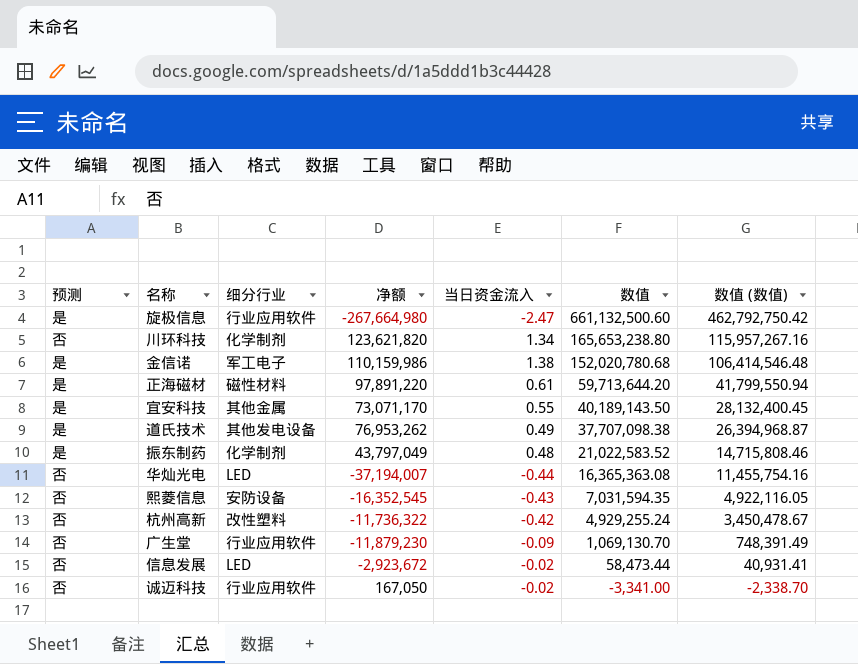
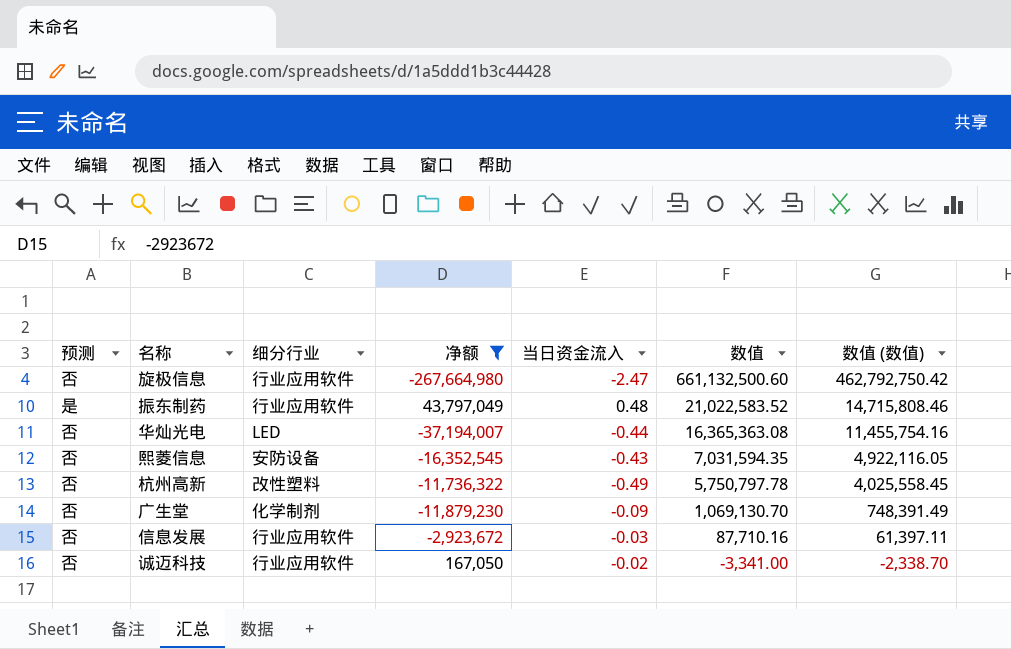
filter: none -> 净额 <= 43,797,049
旋极信息 | 预测: 是 -> 否
振东制药 | 细分行业: 化学制剂 -> 行业应用软件
杭州高新 | 当日资金流入: -0.42 -> -0.49
杭州高新 | 数值: 4,929,255.24 -> 5,750,797.78
杭州高新 | 数值 (数值): 3,450,478.67 -> 4,025,558.45
广生堂 | 细分行业: 行业应用软件 -> 化学制剂
信息发展 | 细分行业: LED -> 行业应用软件
信息发展 | 当日资金流入: -0.02 -> -0.03
信息发展 | 数值: 58,473.44 -> 87,710.16
信息发展 | 数值 (数值): 40,931.41 -> 61,397.11

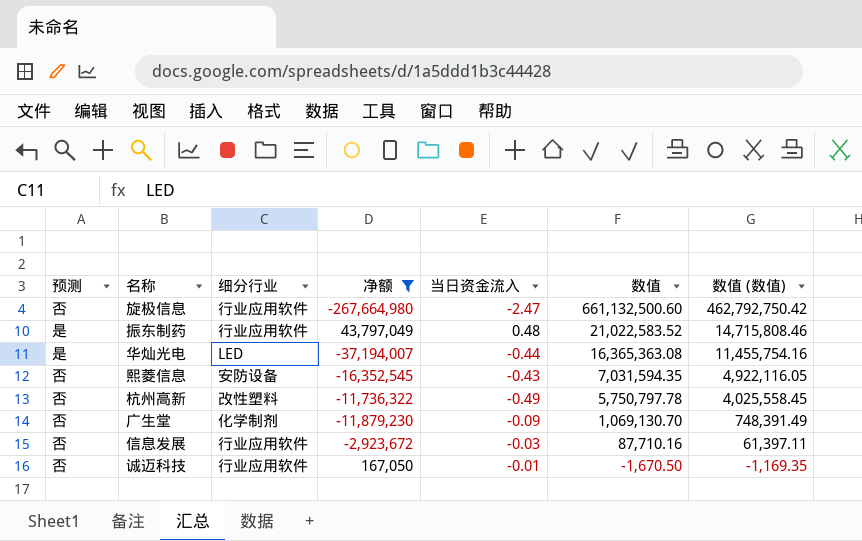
华灿光电 | 预测: 否 -> 是
诚迈科技 | 当日资金流入: -0.02 -> -0.01
诚迈科技 | 数值: -3,341.00 -> -1,670.50
诚迈科技 | 数值 (数值): -2,338.70 -> -1,169.35

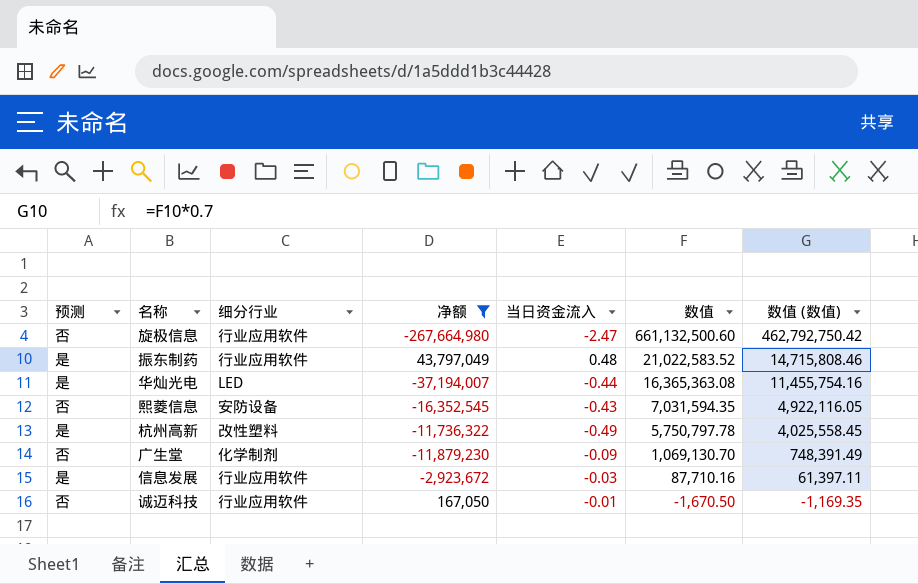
杭州高新 | 预测: 否 -> 是
信息发展 | 预测: 否 -> 是

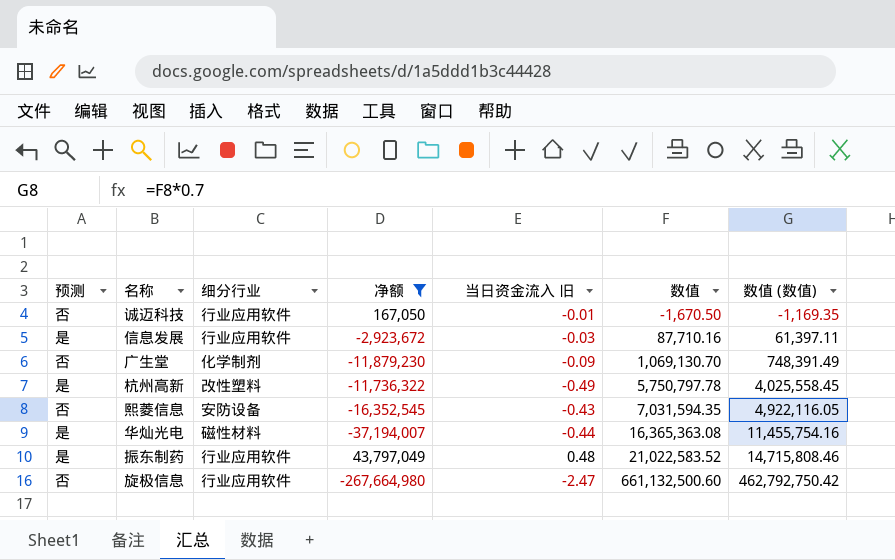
row order: 数值 descending -> 数值 ascending
column name: 当日资金流入 -> 当日资金流入 旧
华灿光电 | 细分行业: LED -> 磁性材料

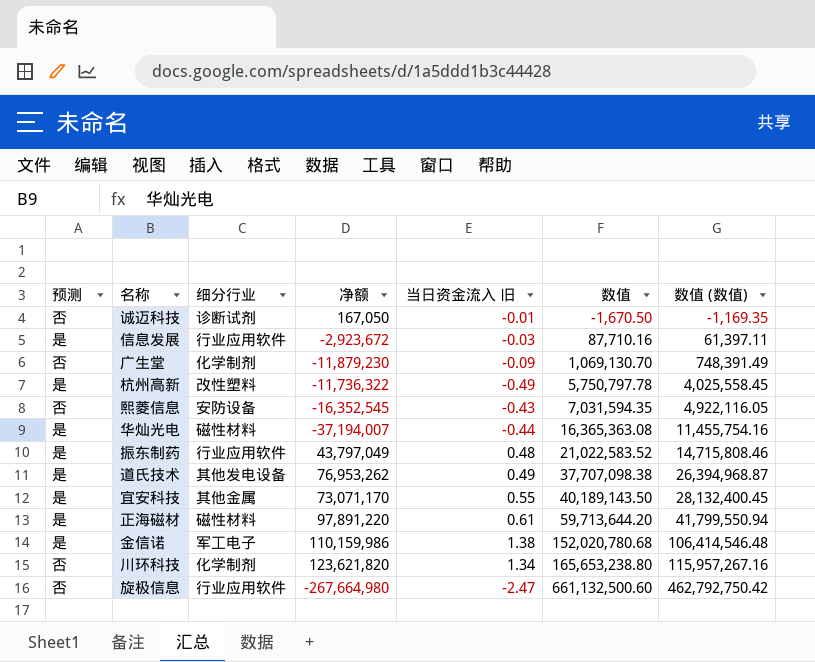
filter: 净额 <= 43,797,049 -> none
诚迈科技 | 细分行业: 行业应用软件 -> 诊断试剂

